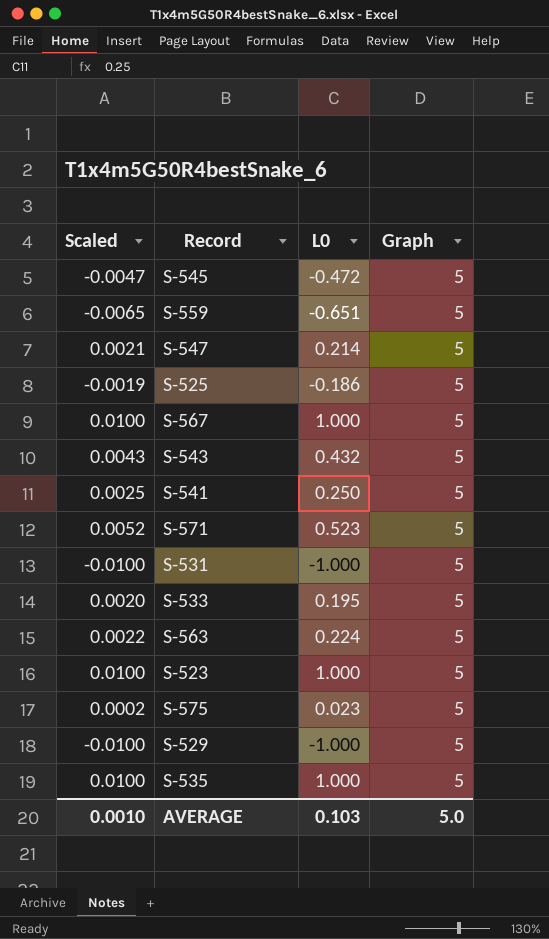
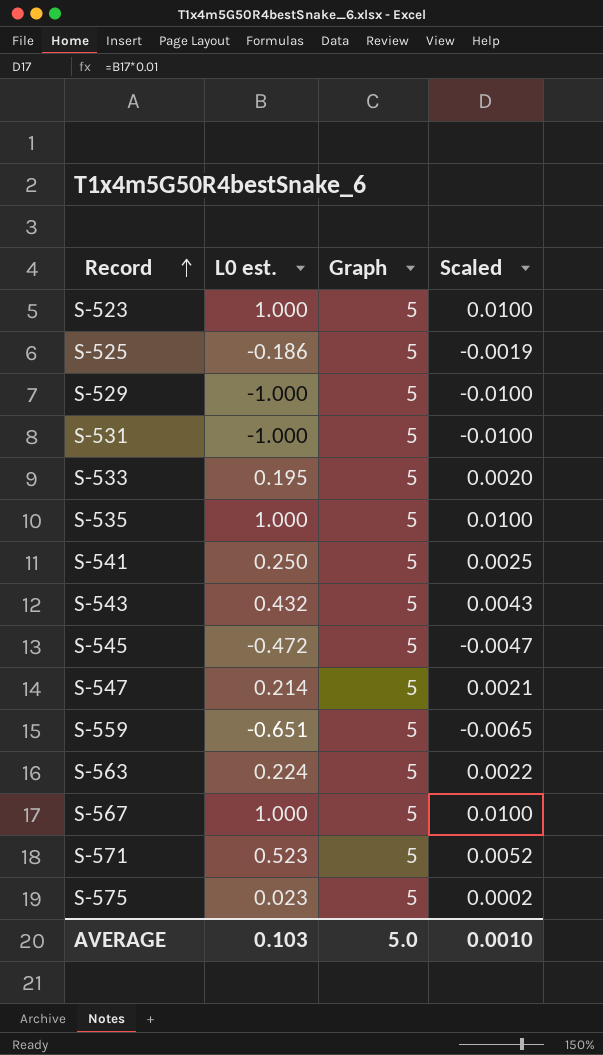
row order: none -> Record ascending
column name: L0 -> L0 est.
column Scaled | position: 1 -> 4

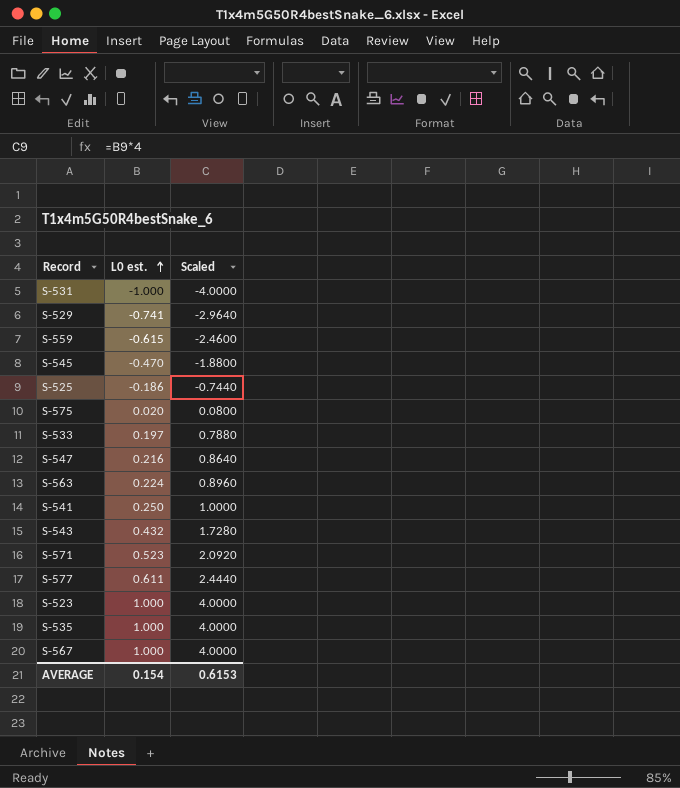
row order: Record ascending -> L0 est. ascending
column Graph | position: 3 -> none
column Scaled | formula: [L0 est.] * 0.01 -> [L0 est.] * 4
S-529 | L0 est.: -1.000 -> -0.741
S-559 | L0 est.: -0.651 -> -0.615
S-545 | L0 est.: -0.472 -> -0.470
S-575 | L0 est.: 0.023 -> 0.020
S-533 | L0 est.: 0.195 -> 0.197
S-547 | L0 est.: 0.214 -> 0.216
row S-577: none -> 0.611 | 2.4440
AVERAGE | L0 est.: 0.103 -> 0.154
AVERAGE | Scaled: 0.0010 -> 0.6153

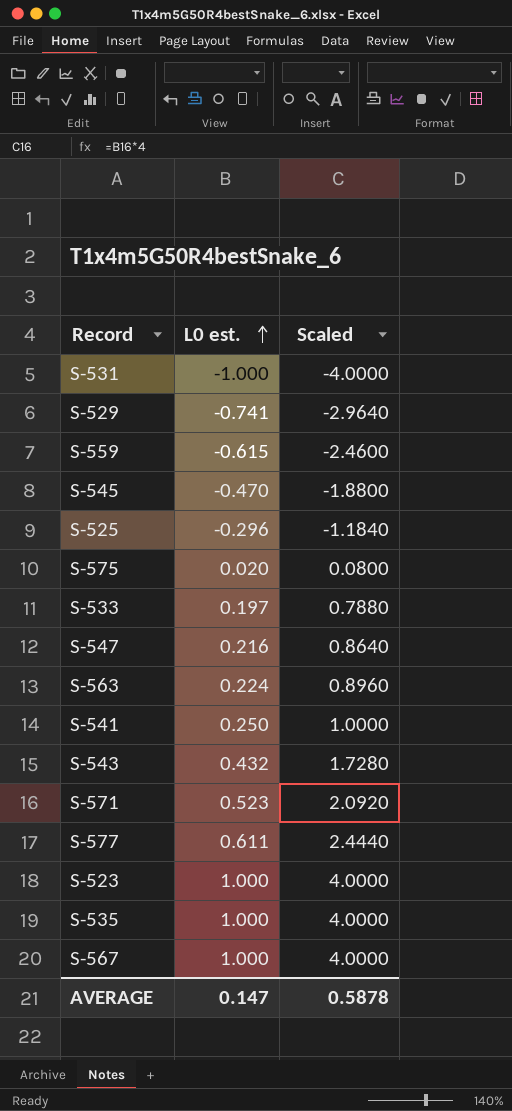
S-525 | L0 est.: -0.186 -> -0.296
S-525 | Scaled: -0.7440 -> -1.1840
AVERAGE | L0 est.: 0.154 -> 0.147
AVERAGE | Scaled: 0.6153 -> 0.5878

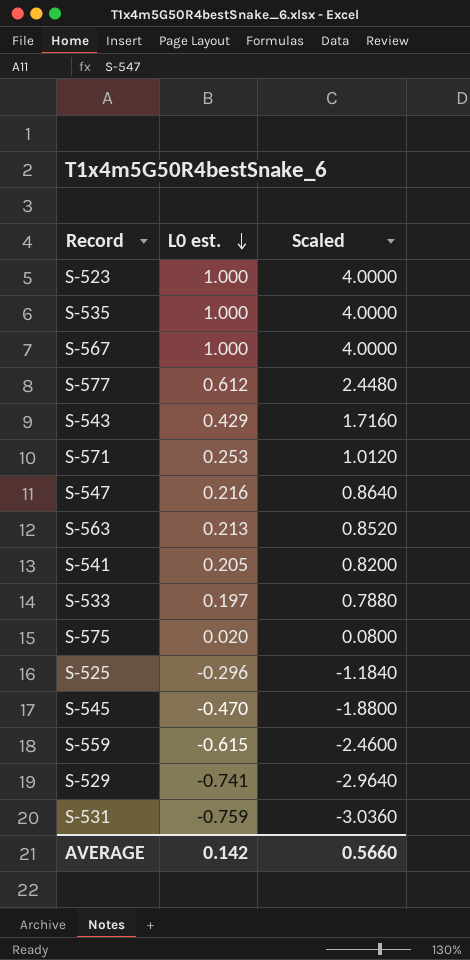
row order: L0 est. ascending -> L0 est. descending
S-577 | L0 est.: 0.611 -> 0.612
S-577 | Scaled: 2.4440 -> 2.4480
S-543 | L0 est.: 0.432 -> 0.429
S-543 | Scaled: 1.7280 -> 1.7160
S-571 | L0 est.: 0.523 -> 0.253
S-571 | Scaled: 2.0920 -> 1.0120
S-563 | L0 est.: 0.224 -> 0.213
S-563 | Scaled: 0.8960 -> 0.8520
S-541 | L0 est.: 0.250 -> 0.205
S-541 | Scaled: 1.0000 -> 0.8200
S-531 | L0 est.: -1.000 -> -0.759
S-531 | Scaled: -4.0000 -> -3.0360
AVERAGE | L0 est.: 0.147 -> 0.142
AVERAGE | Scaled: 0.5878 -> 0.5660

